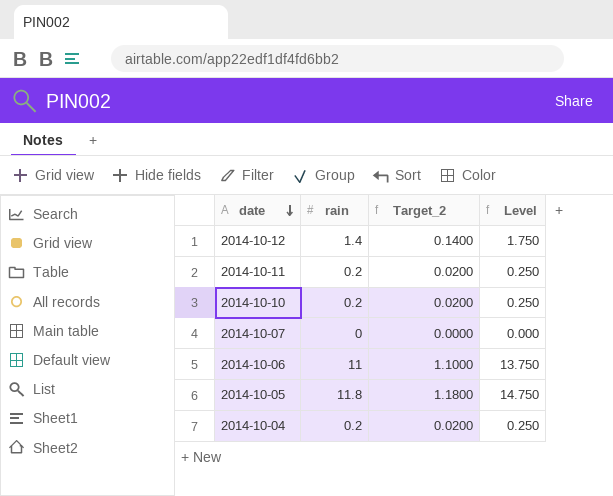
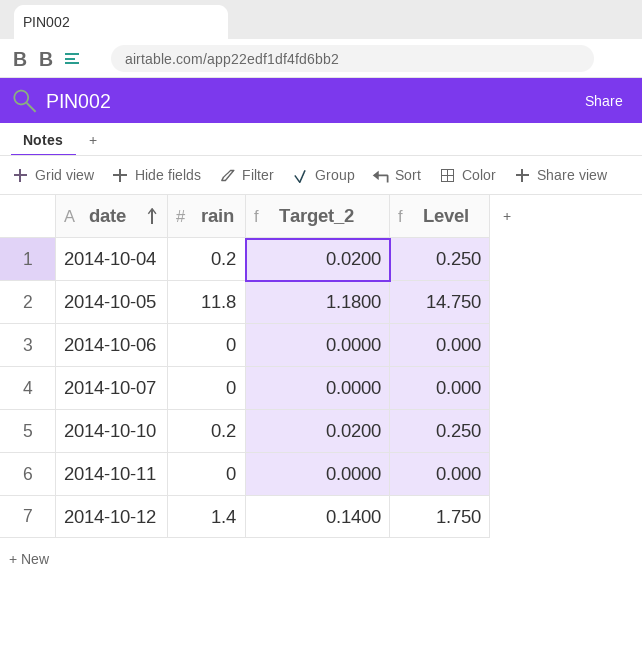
row order: date descending -> date ascending
2014-10-06 | rain: 11 -> 0
2014-10-06 | Target_2: 1.1000 -> 0.0000
2014-10-06 | Level: 13.750 -> 0.000
2014-10-11 | rain: 0.2 -> 0
2014-10-11 | Target_2: 0.0200 -> 0.0000
2014-10-11 | Level: 0.250 -> 0.000

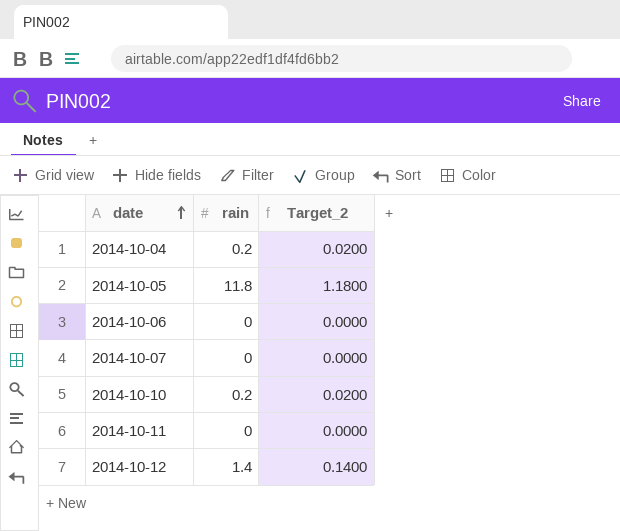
column Level | formula: [rain] * 1.25 -> none

